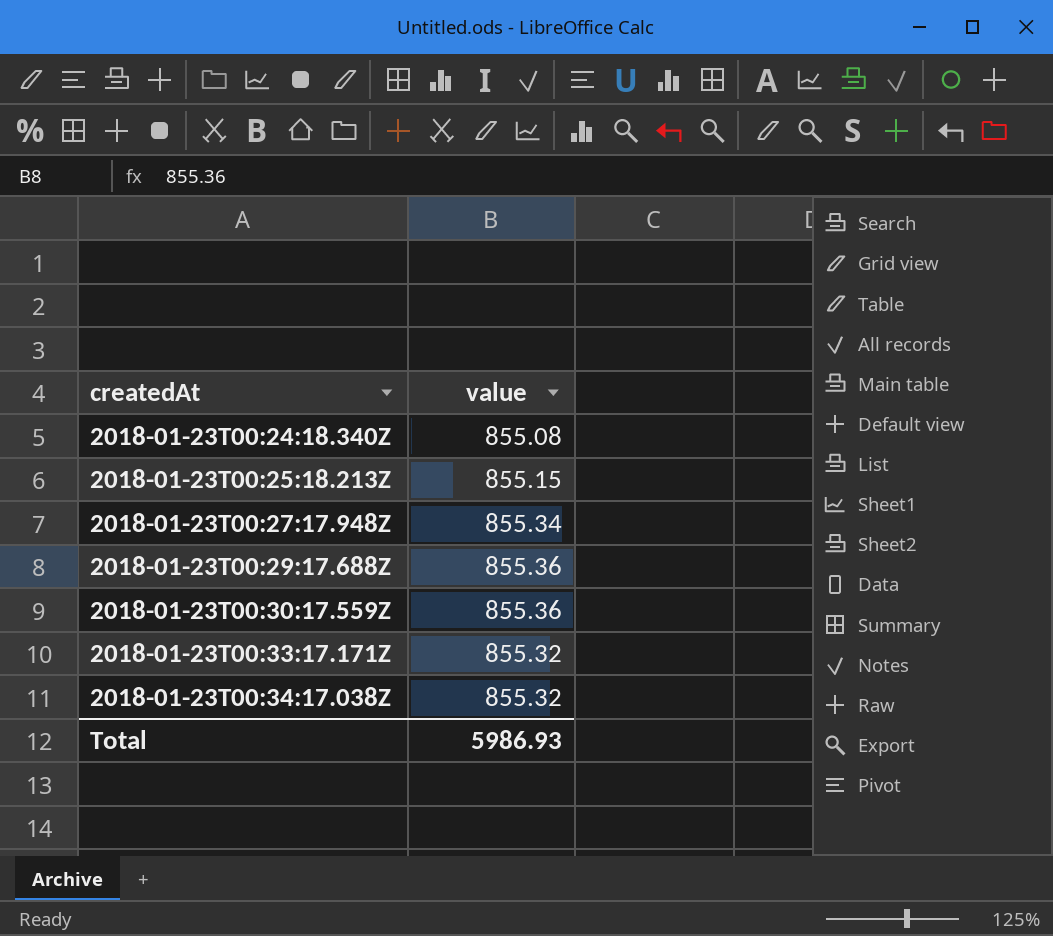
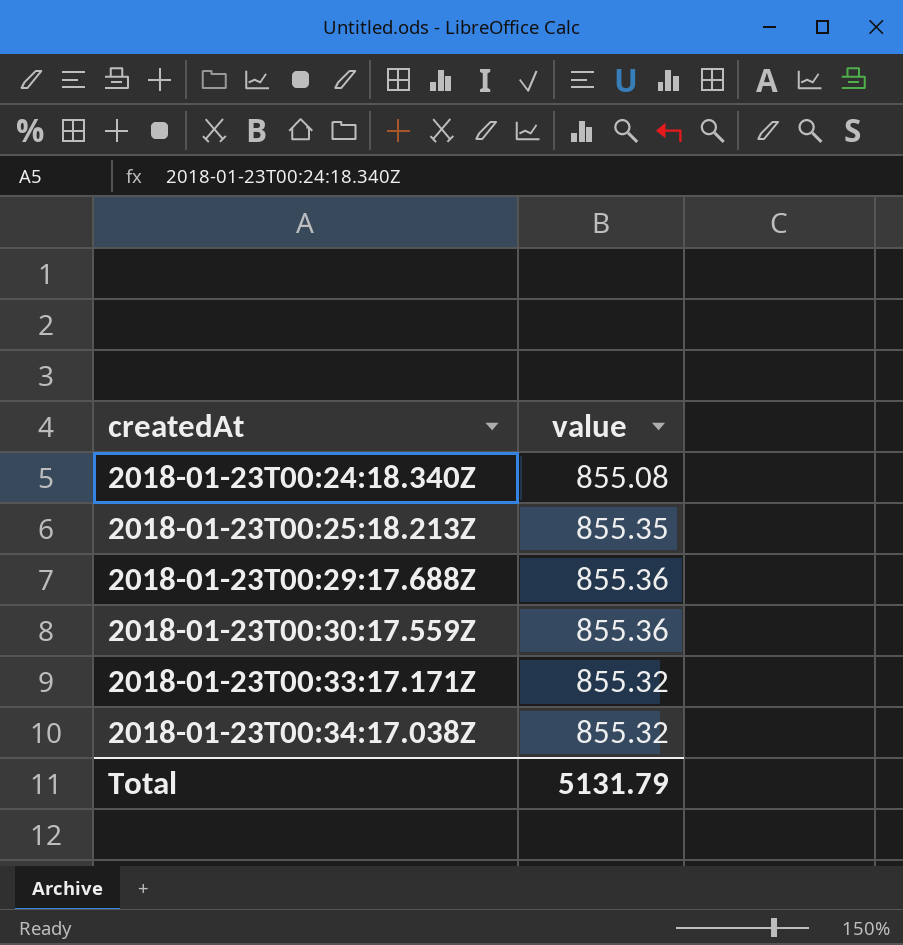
row 2018-01-23T00:27:17.948Z: 855.34 -> none
2018-01-23T00:25:18.213Z | value: 855.15 -> 855.35
Total | value: 5986.93 -> 5131.79

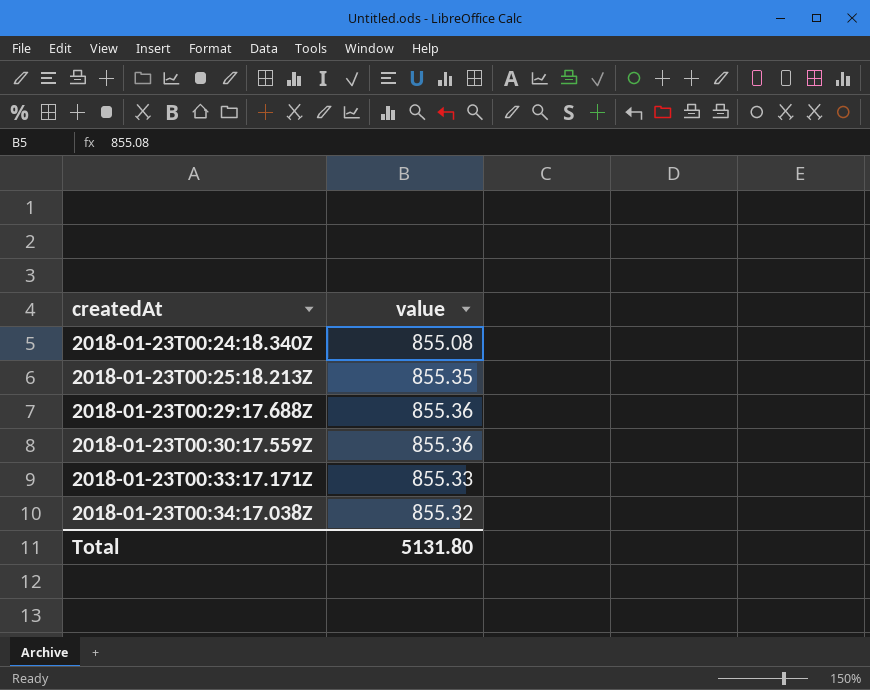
2018-01-23T00:33:17.171Z | value: 855.32 -> 855.33
Total | value: 5131.79 -> 5131.80

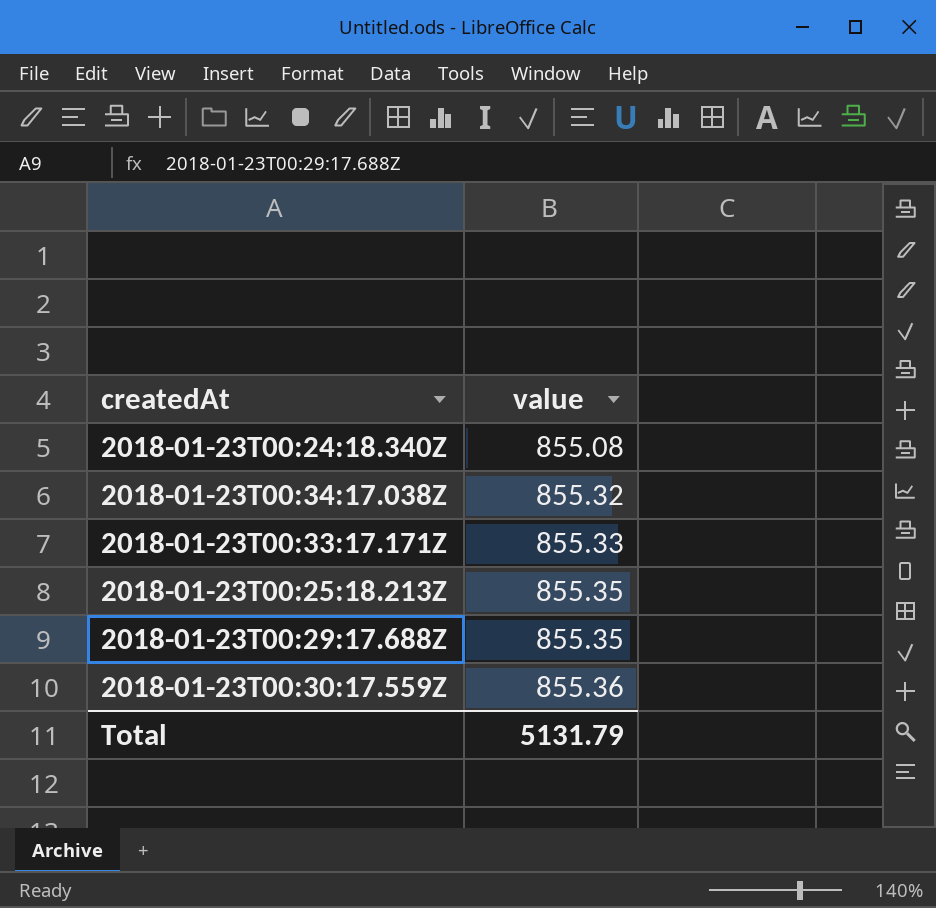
row order: createdAt ascending -> value ascending
2018-01-23T00:29:17.688Z | value: 855.36 -> 855.35
Total | value: 5131.80 -> 5131.79

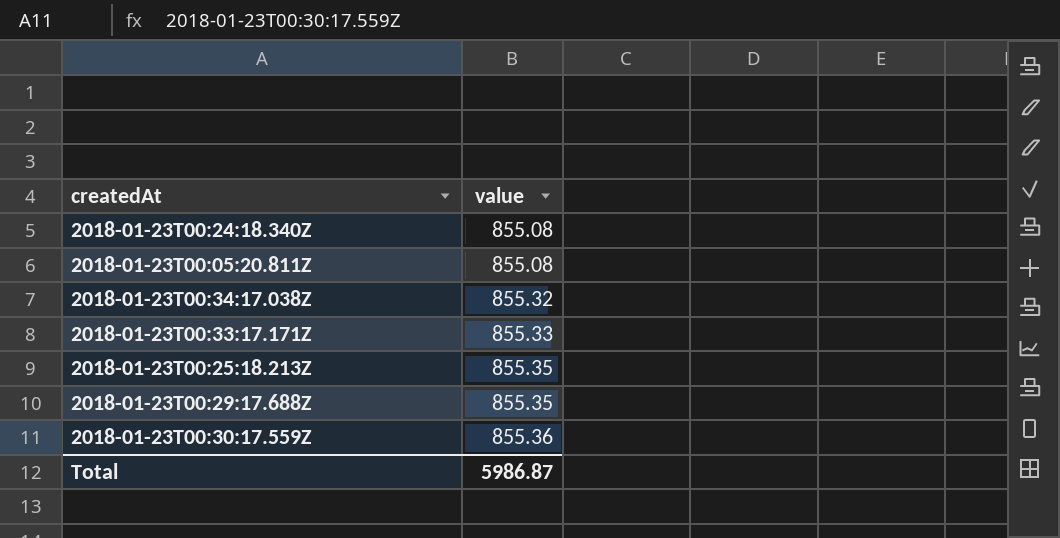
row 2018-01-23T00:05:20.811Z: none -> 855.08
Total | value: 5131.79 -> 5986.87

